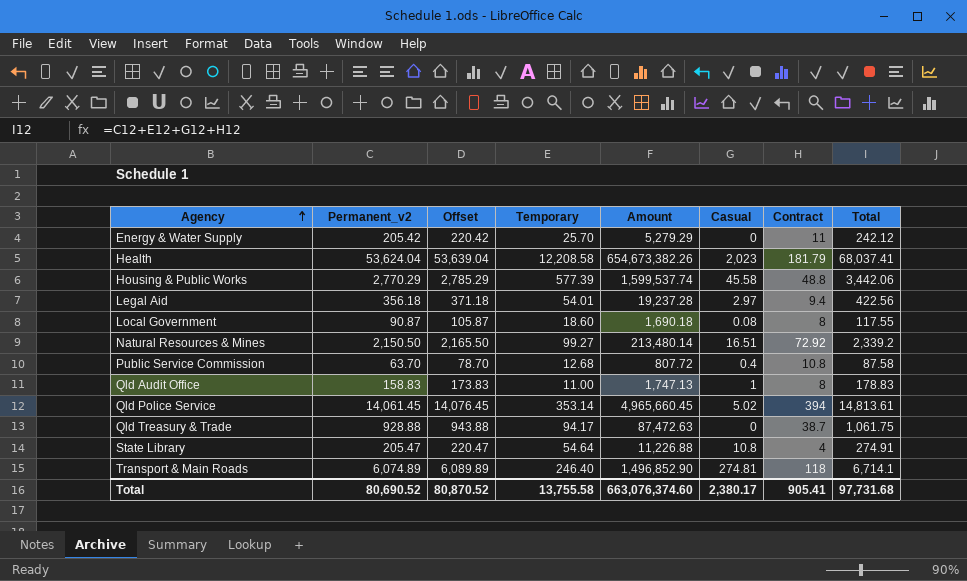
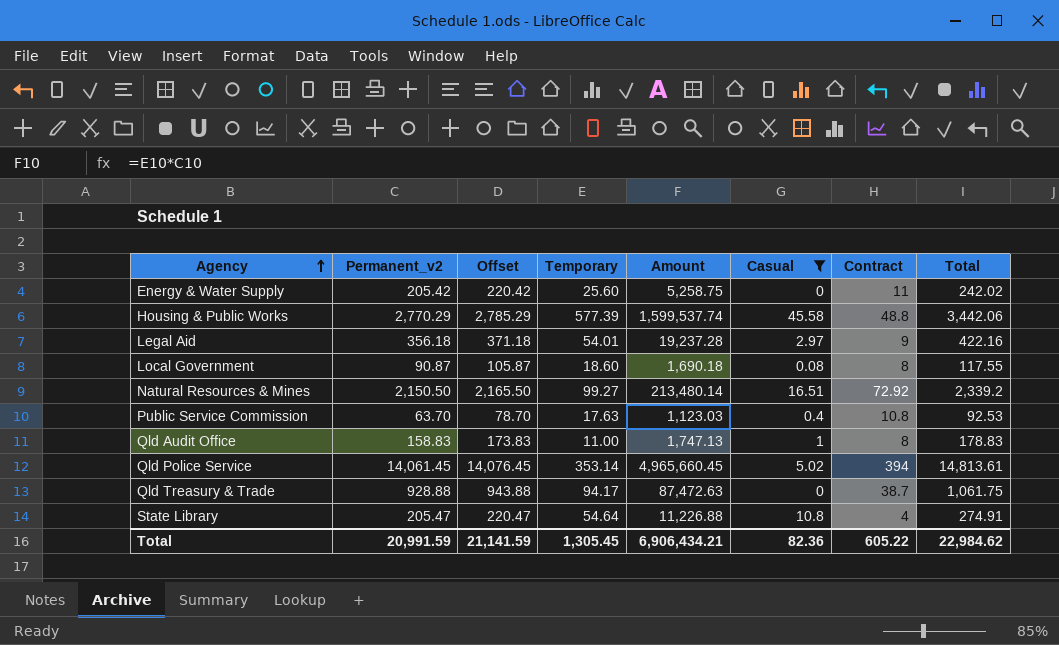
filter: none -> Casual <= 45.58
Energy & Water Supply | Temporary: 25.70 -> 25.60
Energy & Water Supply | Amount: 5,279.29 -> 5,258.75
Energy & Water Supply | Total: 242.12 -> 242.02
Legal Aid | Contract: 9.4 -> 9
Legal Aid | Total: 422.56 -> 422.16
Public Service Commission | Temporary: 12.68 -> 17.63
Public Service Commission | Amount: 807.72 -> 1,123.03
Public Service Commission | Total: 87.58 -> 92.53
Total | Permanent_v2: 80,690.52 -> 20,991.59
Total | Offset: 80,870.52 -> 21,141.59
Total | Temporary: 13,755.58 -> 1,305.45
Total | Amount: 663,076,374.60 -> 6,906,434.21
Total | Casual: 2,380.17 -> 82.36
Total | Contract: 905.41 -> 605.22
Total | Total: 97,731.68 -> 22,984.62

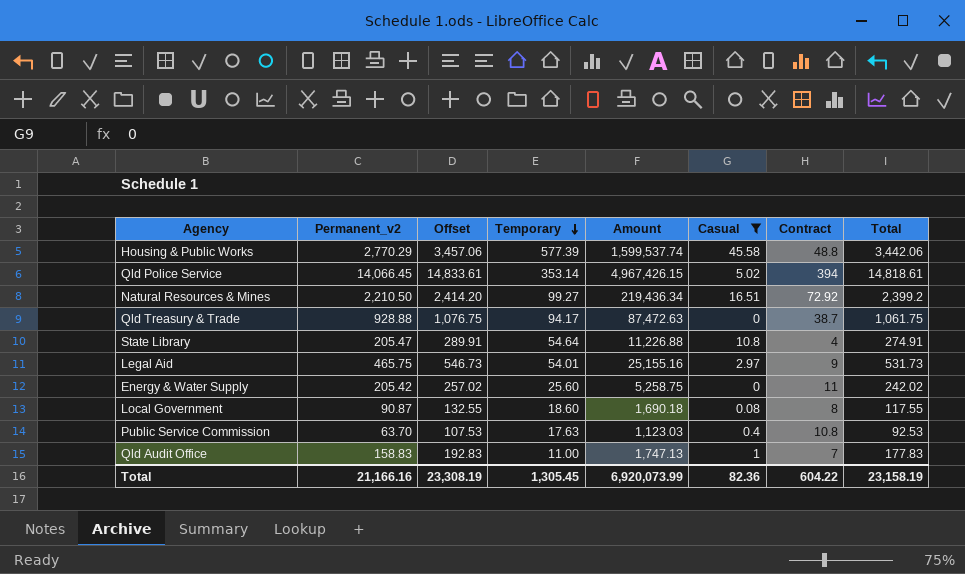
row order: Agency ascending -> Temporary descending
column Offset | formula: [Permanent_v2] + 15 -> [Total] + 15
Qld Police Service | Permanent_v2: 14,061.45 -> 14,066.45
Qld Police Service | Amount: 4,965,660.45 -> 4,967,426.15
Qld Police Service | Total: 14,813.61 -> 14,818.61
Natural Resources & Mines | Permanent_v2: 2,150.50 -> 2,210.50
Natural Resources & Mines | Amount: 213,480.14 -> 219,436.34
Natural Resources & Mines | Total: 2,339.2 -> 2,399.2
Legal Aid | Permanent_v2: 356.18 -> 465.75
Legal Aid | Amount: 19,237.28 -> 25,155.16
Legal Aid | Total: 422.16 -> 531.73
Qld Audit Office | Contract: 8 -> 7
Qld Audit Office | Total: 178.83 -> 177.83
Total | Permanent_v2: 20,991.59 -> 21,166.16
Total | Offset: 21,141.59 -> 23,308.19
Total | Amount: 6,906,434.21 -> 6,920,073.99
Total | Contract: 605.22 -> 604.22
Total | Total: 22,984.62 -> 23,158.19

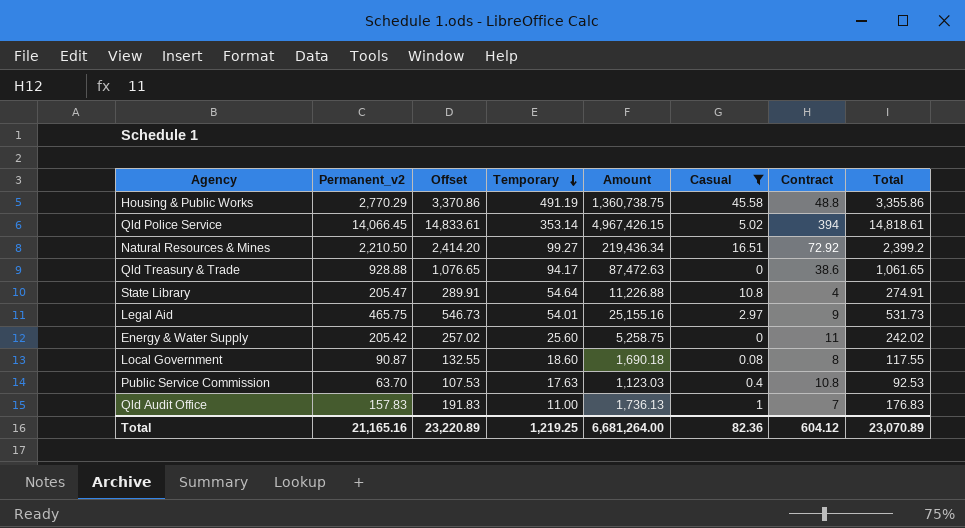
Housing & Public Works | Offset: 3,457.06 -> 3,370.86
Housing & Public Works | Temporary: 577.39 -> 491.19
Housing & Public Works | Amount: 1,599,537.74 -> 1,360,738.75
Housing & Public Works | Total: 3,442.06 -> 3,355.86
Qld Treasury & Trade | Offset: 1,076.75 -> 1,076.65
Qld Treasury & Trade | Contract: 38.7 -> 38.6
Qld Treasury & Trade | Total: 1,061.75 -> 1,061.65
Qld Audit Office | Permanent_v2: 158.83 -> 157.83
Qld Audit Office | Offset: 192.83 -> 191.83
Qld Audit Office | Amount: 1,747.13 -> 1,736.13
Qld Audit Office | Total: 177.83 -> 176.83
Total | Permanent_v2: 21,166.16 -> 21,165.16
Total | Offset: 23,308.19 -> 23,220.89
Total | Temporary: 1,305.45 -> 1,219.25
Total | Amount: 6,920,073.99 -> 6,681,264.00
Total | Contract: 604.22 -> 604.12
Total | Total: 23,158.19 -> 23,070.89

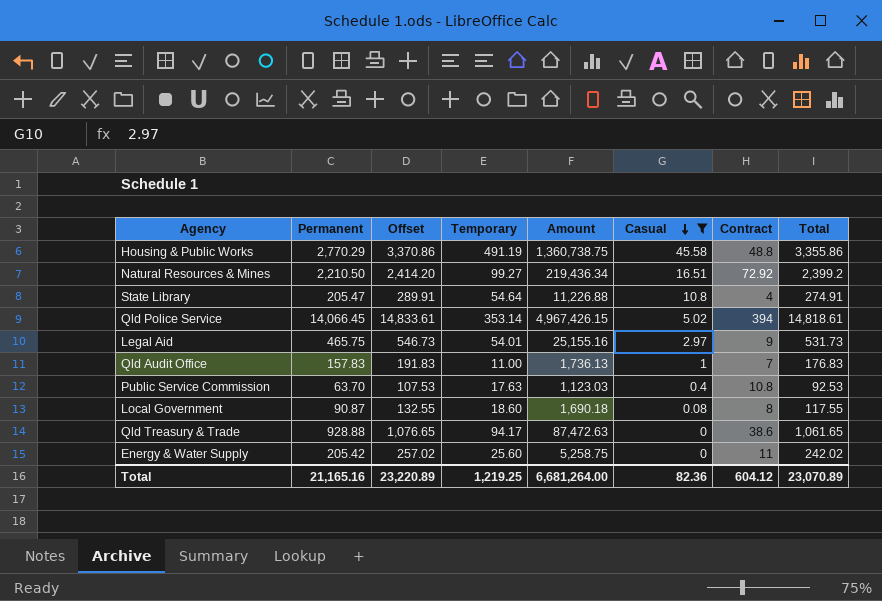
row order: Temporary descending -> Casual descending
column name: Permanent_v2 -> Permanent

